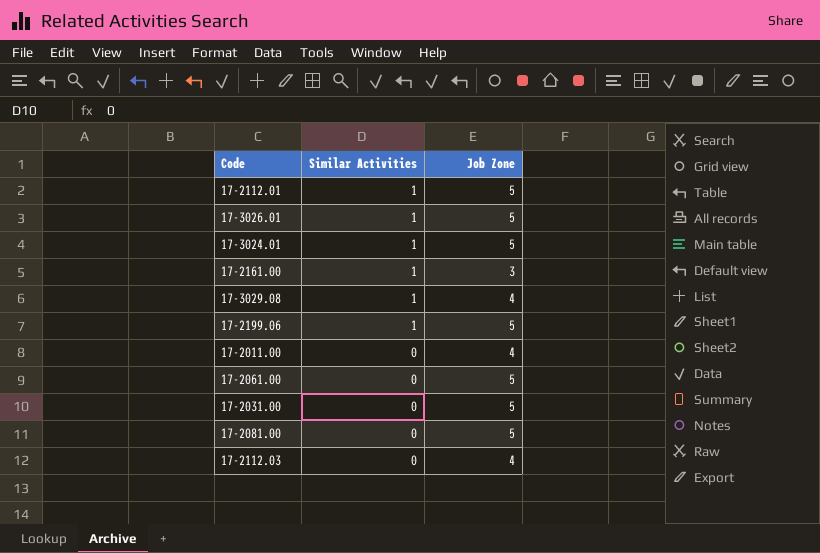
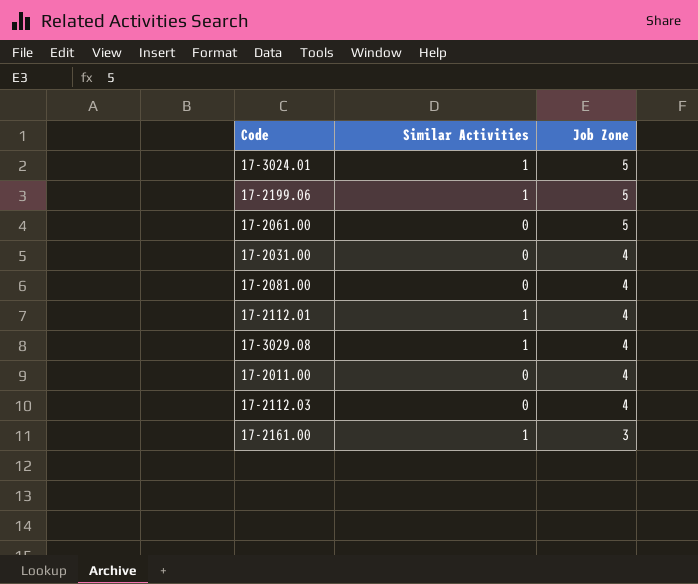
row order: Similar Activities descending -> Job Zone descending
row 17-3026.01: 1 | 5 -> none
17-2031.00 | Job Zone: 5 -> 4
17-2081.00 | Job Zone: 5 -> 4
17-2112.01 | Job Zone: 5 -> 4

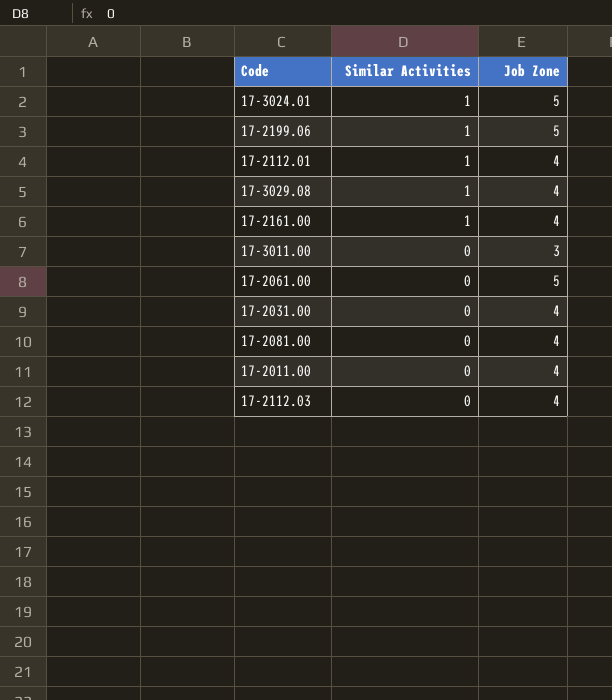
row order: Job Zone descending -> Similar Activities descending
17-2161.00 | Job Zone: 3 -> 4
row 17-3011.00: none -> 0 | 3

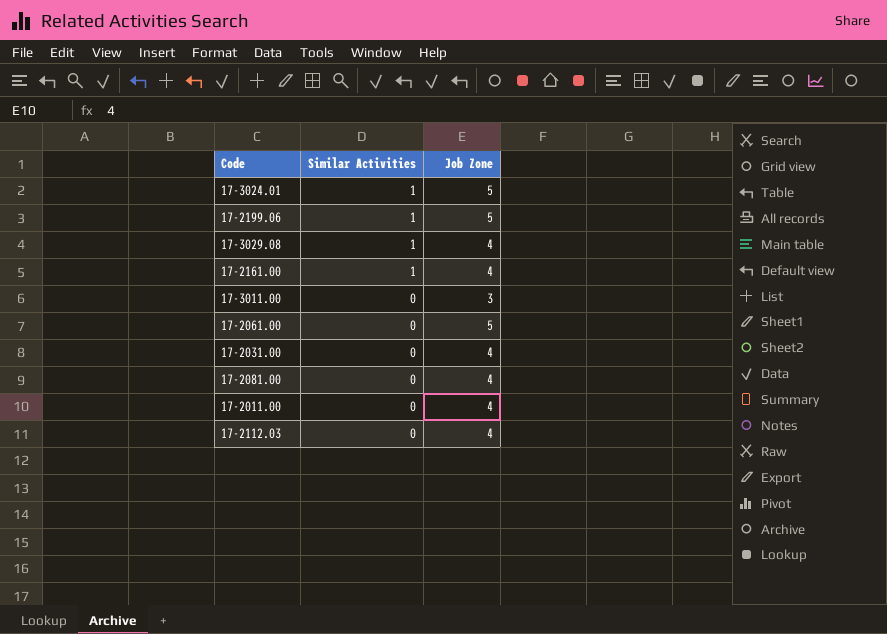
row 17-2112.01: 1 | 4 -> none

